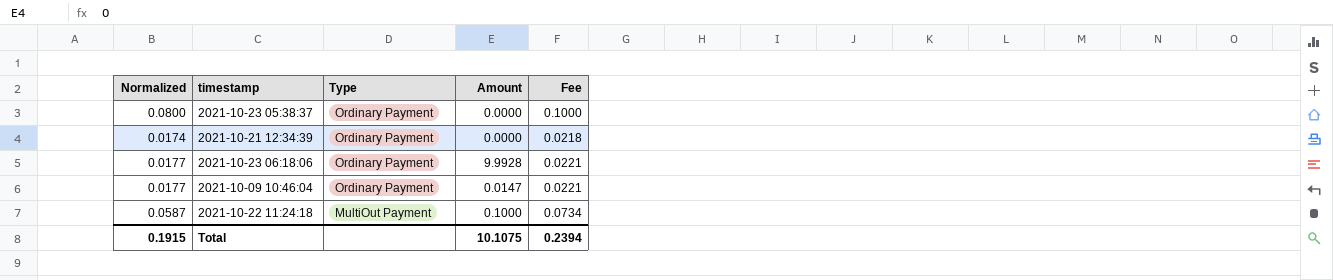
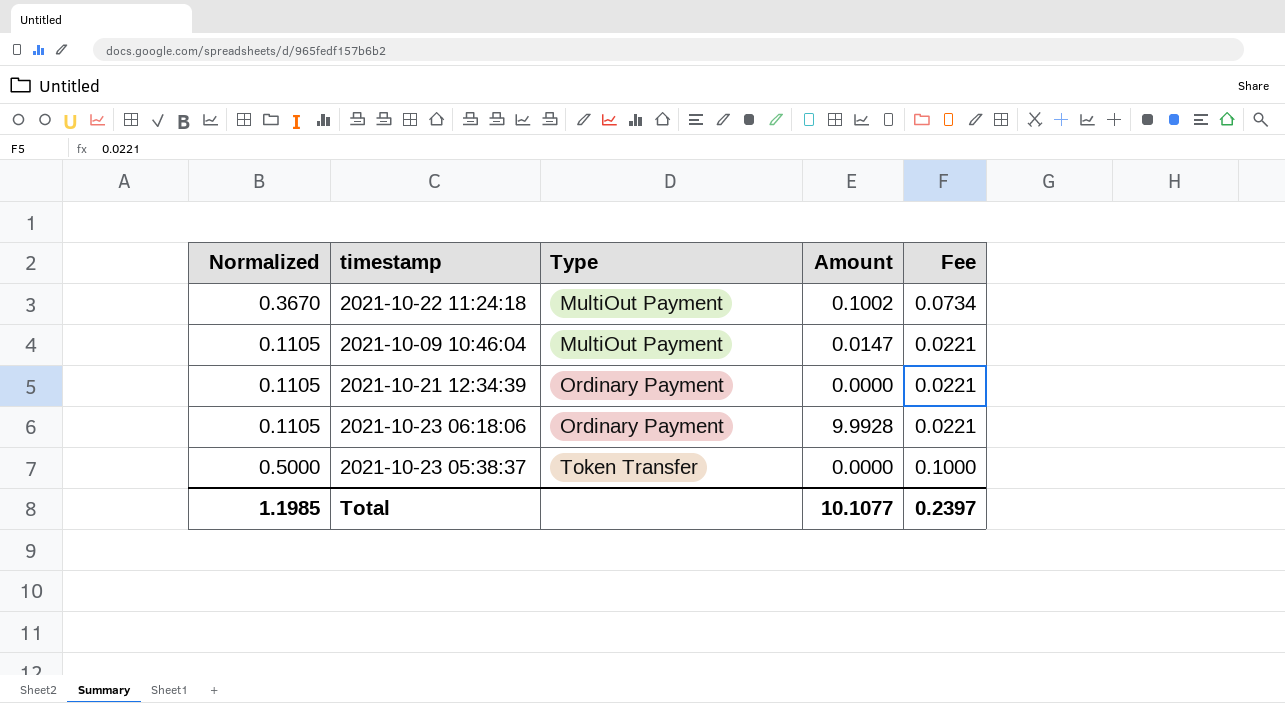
row order: Type descending -> Type ascending
column Normalized | formula: [Fee] * 0.8 -> [Fee] * 5
2021-10-22 11:24:18 | Amount: 0.1000 -> 0.1002
2021-10-09 10:46:04 | Type: Ordinary Payment -> MultiOut Payment
2021-10-21 12:34:39 | Fee: 0.0218 -> 0.0221
2021-10-23 05:38:37 | Type: Ordinary Payment -> Token Transfer
Total | Normalized: 0.1915 -> 1.1985
Total | Amount: 10.1075 -> 10.1077
Total | Fee: 0.2394 -> 0.2397

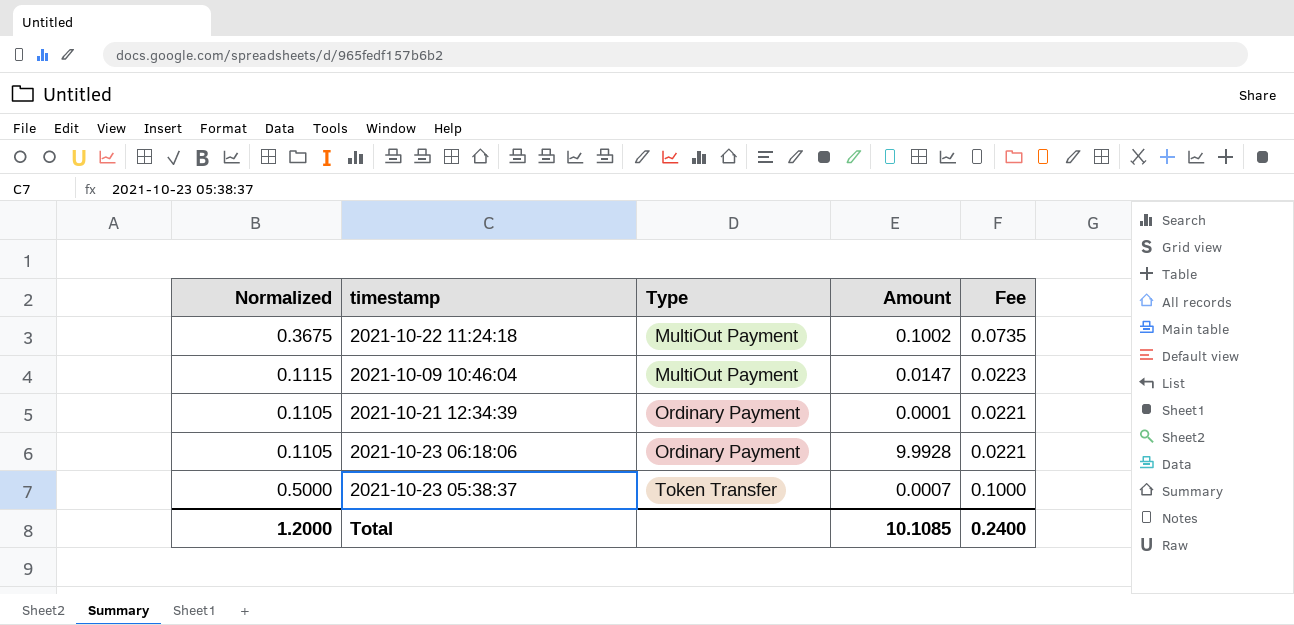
2021-10-22 11:24:18 | Normalized: 0.3670 -> 0.3675
2021-10-22 11:24:18 | Fee: 0.0734 -> 0.0735
2021-10-09 10:46:04 | Normalized: 0.1105 -> 0.1115
2021-10-09 10:46:04 | Fee: 0.0221 -> 0.0223
2021-10-21 12:34:39 | Amount: 0.0000 -> 0.0001
2021-10-23 05:38:37 | Amount: 0.0000 -> 0.0007
Total | Normalized: 1.1985 -> 1.2000
Total | Amount: 10.1077 -> 10.1085
Total | Fee: 0.2397 -> 0.2400

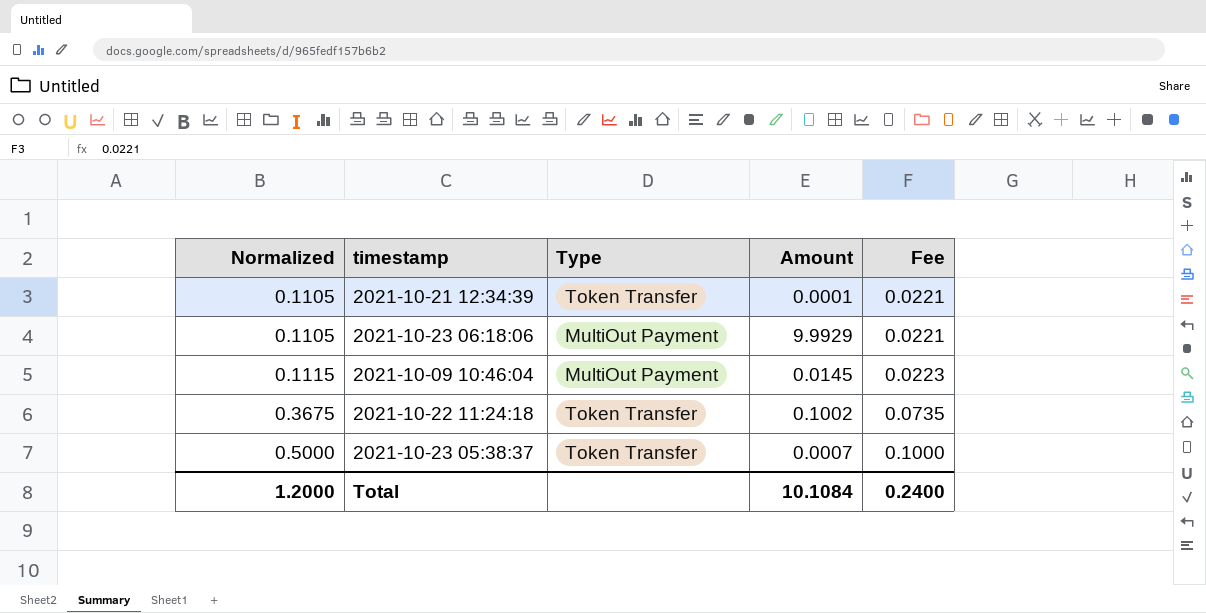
row order: Type ascending -> Normalized ascending
2021-10-21 12:34:39 | Type: Ordinary Payment -> Token Transfer
2021-10-23 06:18:06 | Type: Ordinary Payment -> MultiOut Payment
2021-10-23 06:18:06 | Amount: 9.9928 -> 9.9929
2021-10-09 10:46:04 | Amount: 0.0147 -> 0.0145
2021-10-22 11:24:18 | Type: MultiOut Payment -> Token Transfer
Total | Amount: 10.1085 -> 10.1084

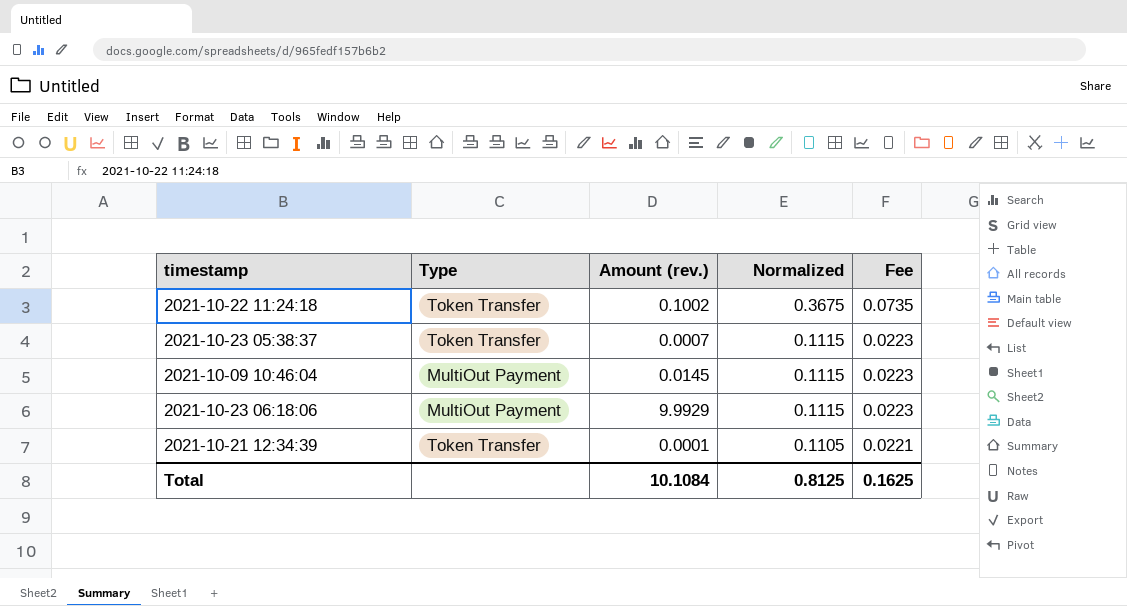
row order: Normalized ascending -> Normalized descending
column name: Amount -> Amount (rev.)
column Normalized | position: 1 -> 4
2021-10-23 05:38:37 | Normalized: 0.5000 -> 0.1115
2021-10-23 05:38:37 | Fee: 0.1000 -> 0.0223
2021-10-23 06:18:06 | Normalized: 0.1105 -> 0.1115
2021-10-23 06:18:06 | Fee: 0.0221 -> 0.0223
Total | Normalized: 1.2000 -> 0.8125
Total | Fee: 0.2400 -> 0.1625

